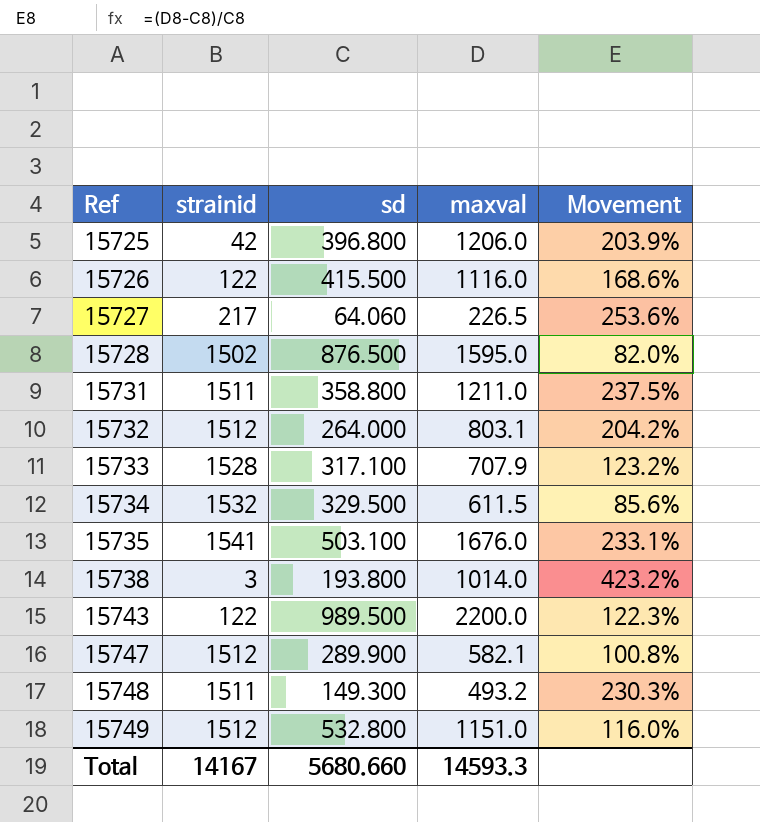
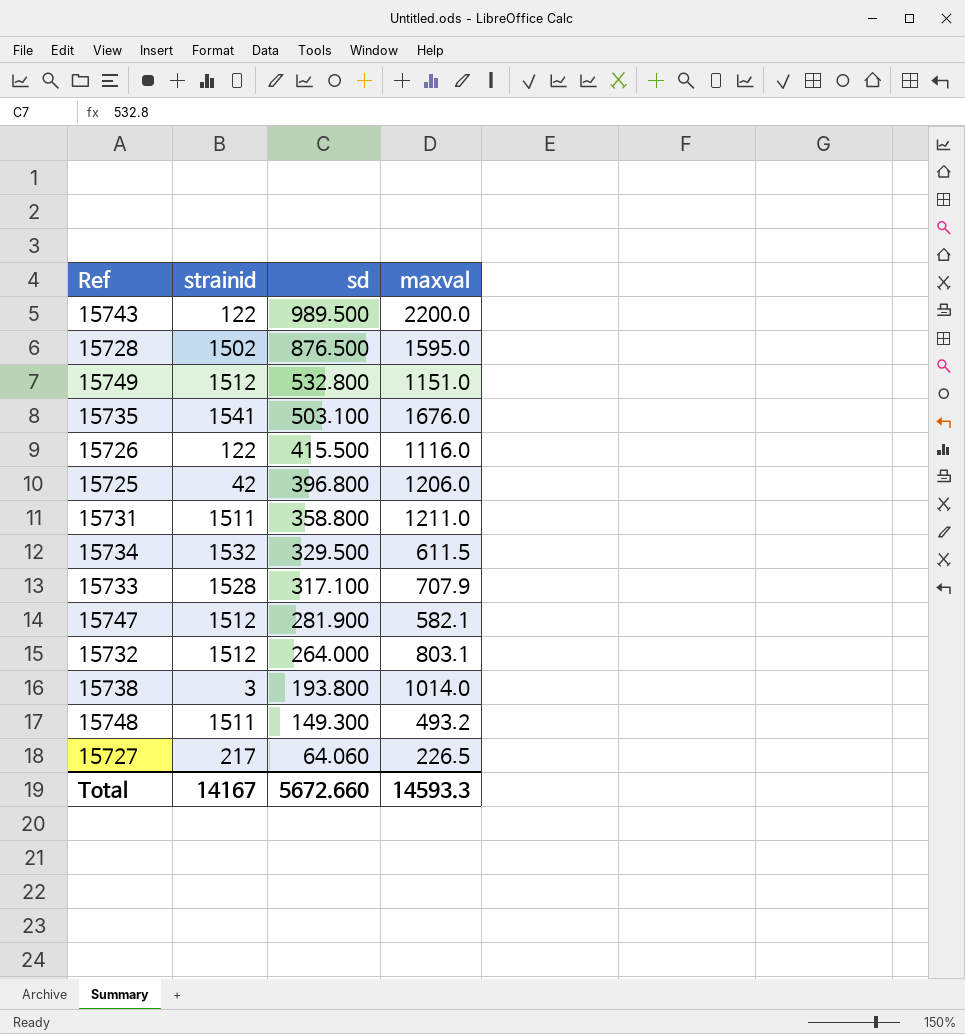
row order: Ref ascending -> sd descending
column Movement | formula: ([maxval] - [sd]) / [sd] -> none
15747 | sd: 289.900 -> 281.900
Total | sd: 5680.660 -> 5672.660

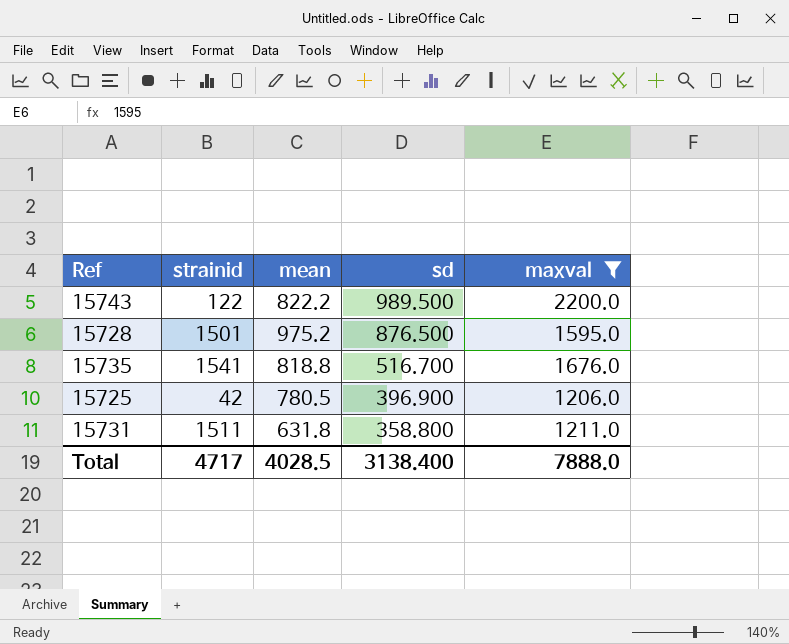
filter: none -> maxval >= 1206.0
column mean | position: none -> 3
15728 | strainid: 1502 -> 1501
15735 | sd: 503.100 -> 516.700
15725 | sd: 396.800 -> 396.900
Total | strainid: 14167 -> 4717
Total | sd: 5672.660 -> 3138.400
Total | maxval: 14593.3 -> 7888.0

